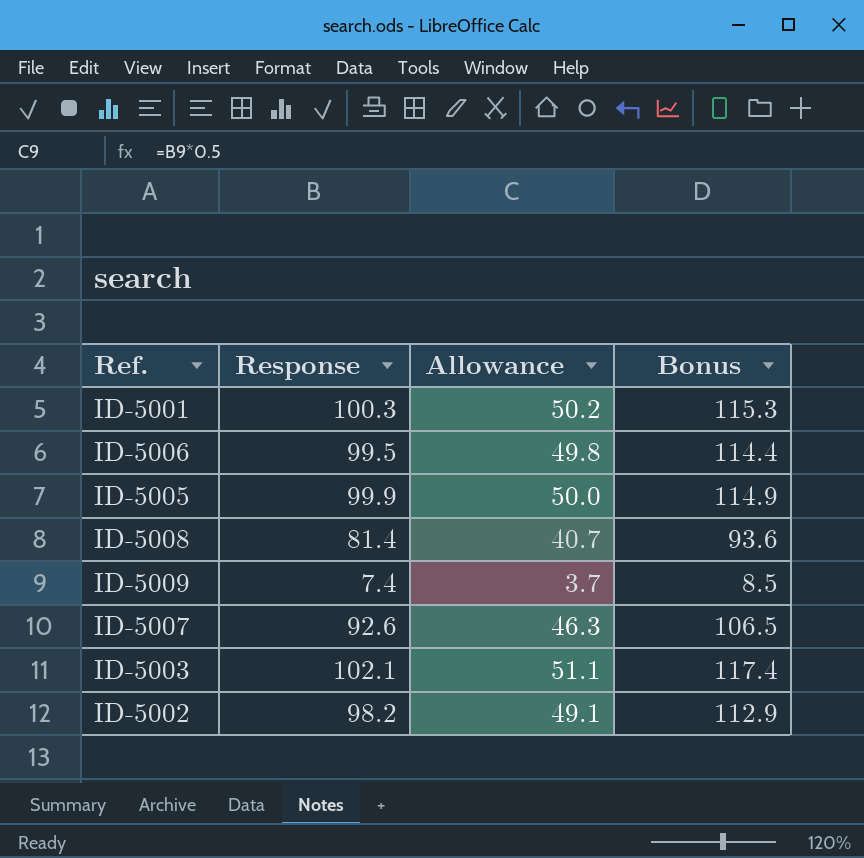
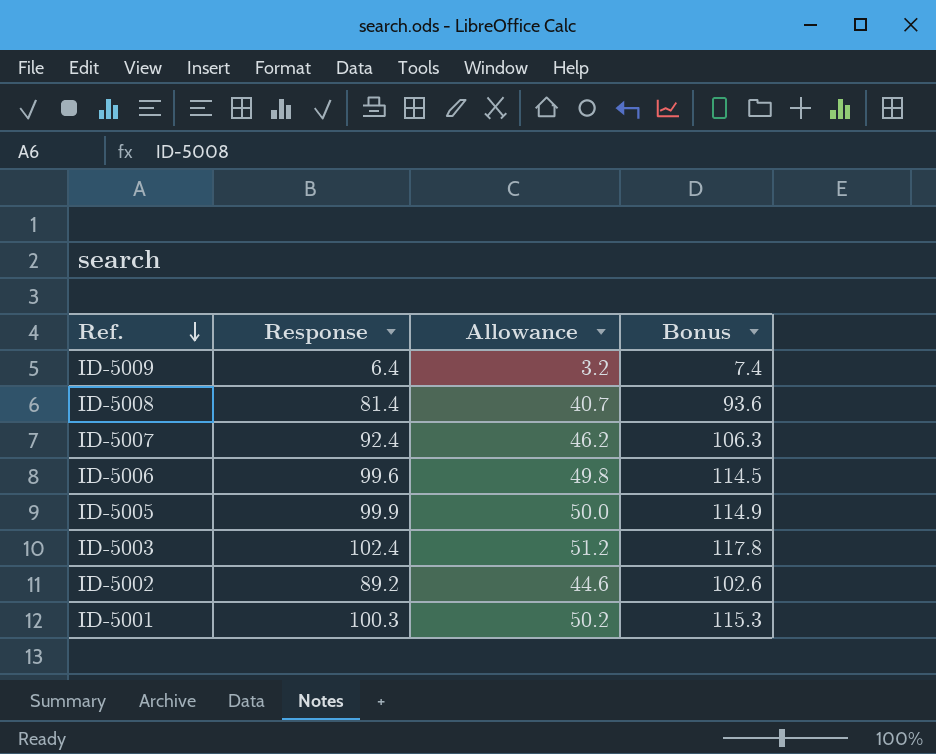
row order: none -> Ref. descending
ID-5009 | Response: 7.4 -> 6.4
ID-5009 | Allowance: 3.7 -> 3.2
ID-5009 | Bonus: 8.5 -> 7.4
ID-5007 | Response: 92.6 -> 92.4
ID-5007 | Allowance: 46.3 -> 46.2
ID-5007 | Bonus: 106.5 -> 106.3
ID-5006 | Response: 99.5 -> 99.6
ID-5006 | Bonus: 114.4 -> 114.5
ID-5003 | Response: 102.1 -> 102.4
ID-5003 | Allowance: 51.1 -> 51.2
ID-5003 | Bonus: 117.4 -> 117.8
ID-5002 | Response: 98.2 -> 89.2
ID-5002 | Allowance: 49.1 -> 44.6
ID-5002 | Bonus: 112.9 -> 102.6

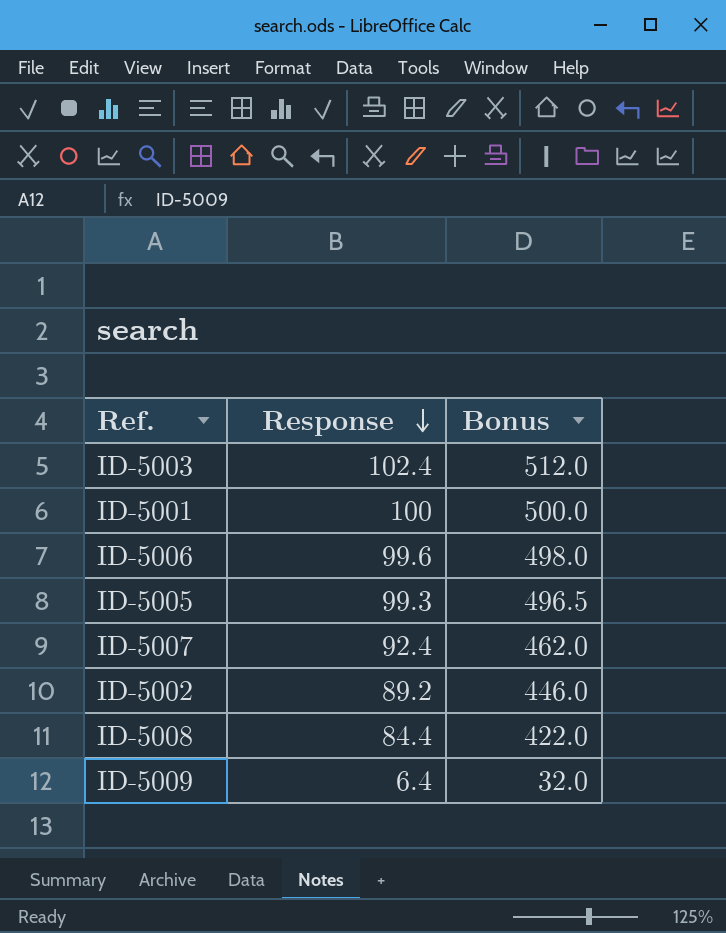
row order: Ref. descending -> Response descending
column Allowance | formula: [Response] * 0.5 -> none
column Bonus | formula: [Response] * 1.15 -> [Response] * 5
ID-5001 | Response: 100.3 -> 100
ID-5005 | Response: 99.9 -> 99.3
ID-5008 | Response: 81.4 -> 84.4

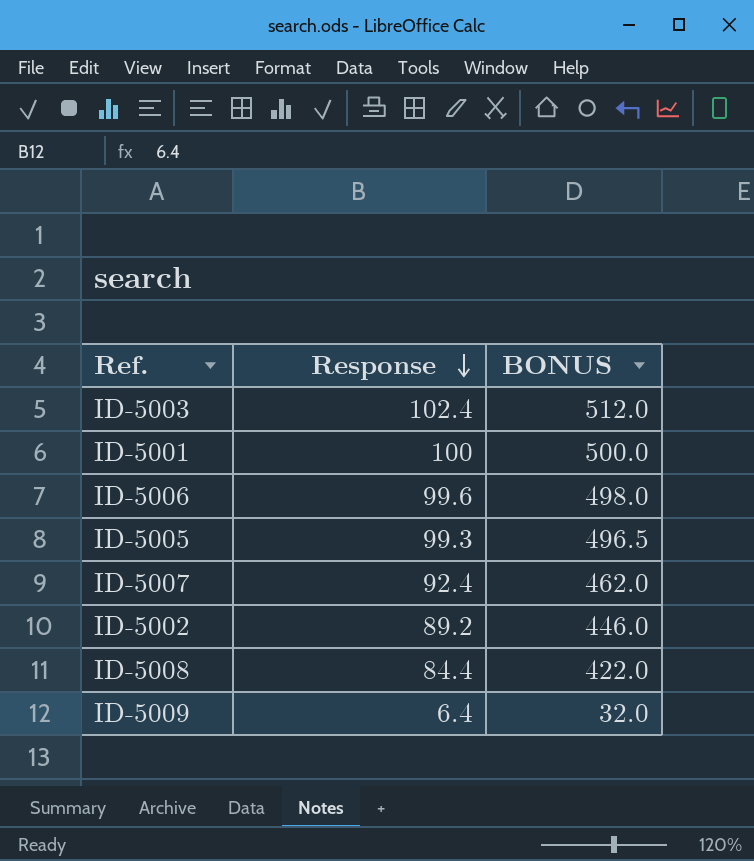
column name: Bonus -> BONUS

